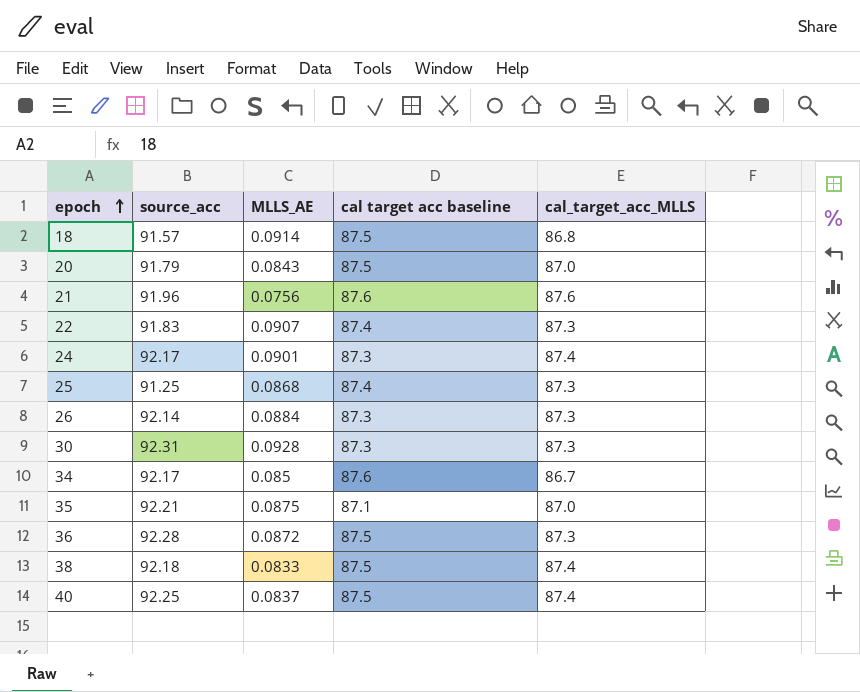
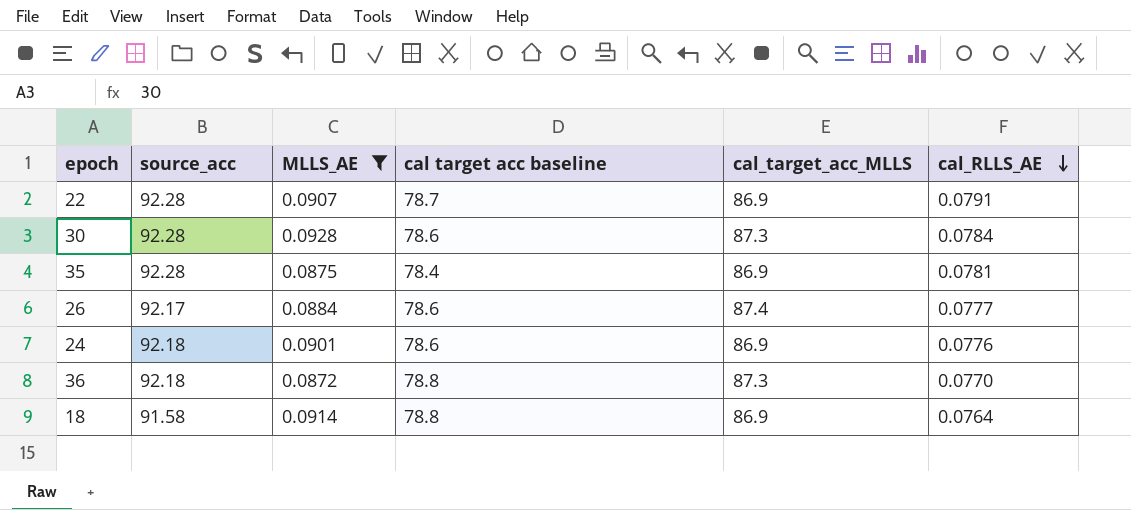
filter: none -> MLLS_AE >= 0.0872
row order: epoch ascending -> cal_RLLS_AE descending
column cal_RLLS_AE | position: none -> 6
22 | source_acc: 91.83 -> 92.28
22 | cal target acc baseline: 87.4 -> 78.7
22 | cal_target_acc_MLLS: 87.3 -> 86.9
30 | source_acc: 92.31 -> 92.28
30 | cal target acc baseline: 87.3 -> 78.6
35 | source_acc: 92.21 -> 92.28
35 | cal target acc baseline: 87.1 -> 78.4
35 | cal_target_acc_MLLS: 87.0 -> 86.9
26 | source_acc: 92.14 -> 92.17
26 | cal target acc baseline: 87.3 -> 78.6
26 | cal_target_acc_MLLS: 87.3 -> 87.4
24 | source_acc: 92.17 -> 92.18
24 | cal target acc baseline: 87.3 -> 78.6
24 | cal_target_acc_MLLS: 87.4 -> 86.9
36 | source_acc: 92.28 -> 92.18
36 | cal target acc baseline: 87.5 -> 78.8
18 | source_acc: 91.57 -> 91.58
18 | cal target acc baseline: 87.5 -> 78.8
18 | cal_target_acc_MLLS: 86.8 -> 86.9

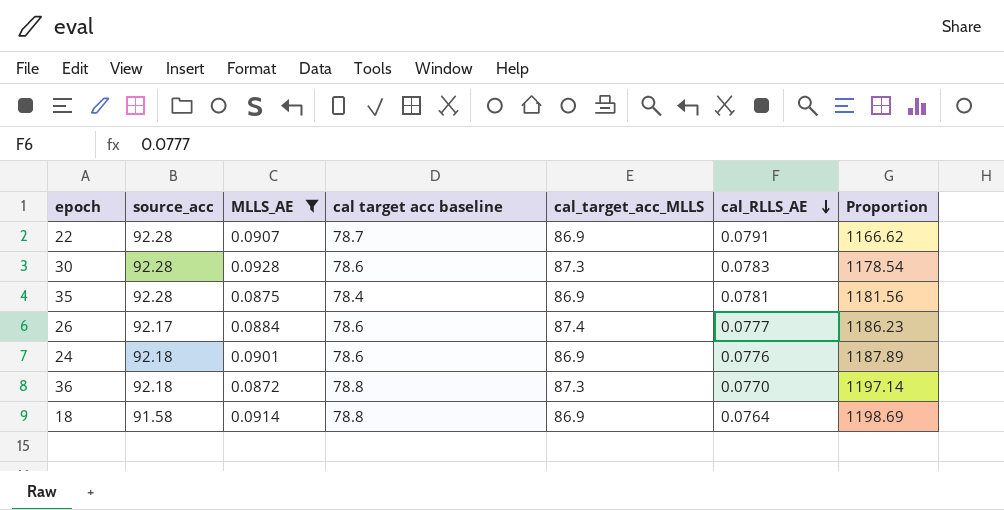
column Proportion | formula: none -> [source_acc] / [cal_RLLS_AE]
30 | cal_RLLS_AE: 0.0784 -> 0.0783

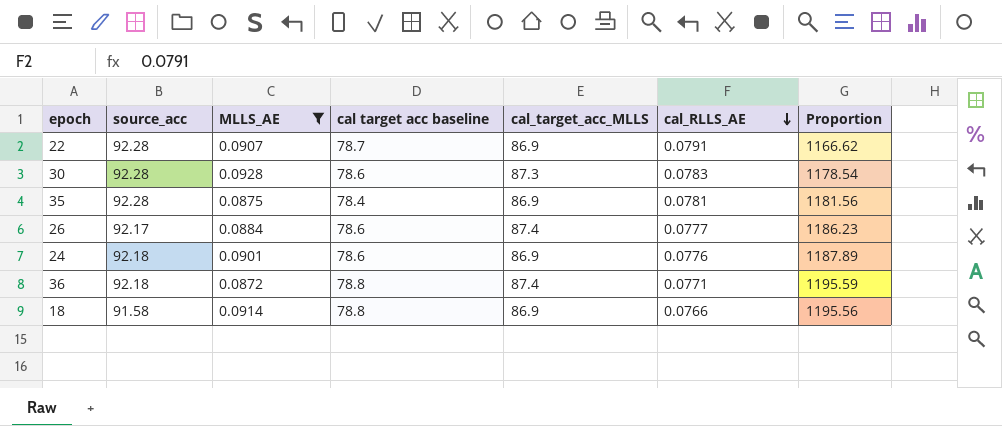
36 | cal_target_acc_MLLS: 87.3 -> 87.4
36 | cal_RLLS_AE: 0.0770 -> 0.0771
36 | Proportion: 1197.14 -> 1195.59
18 | cal_RLLS_AE: 0.0764 -> 0.0766
18 | Proportion: 1198.69 -> 1195.56

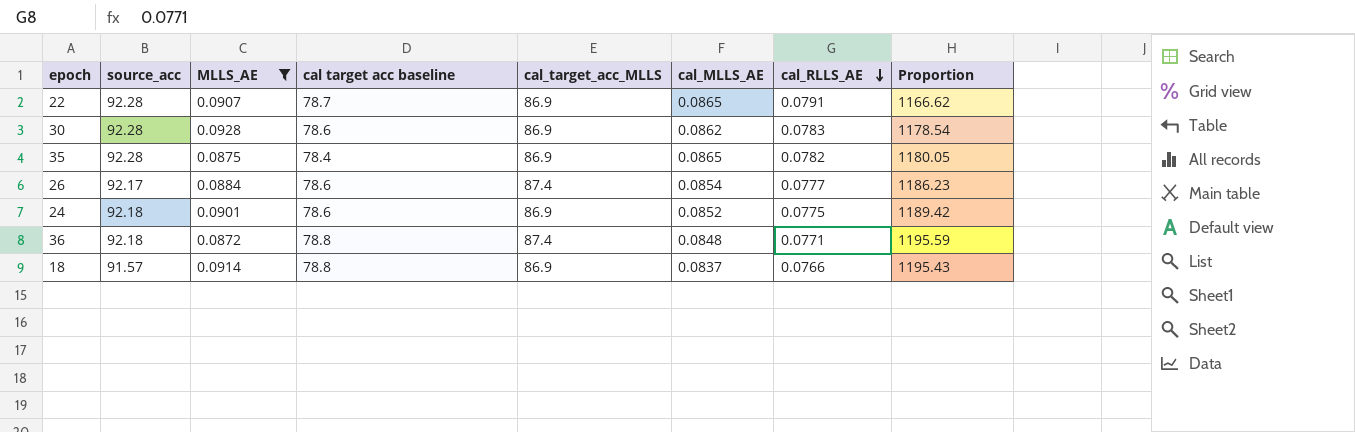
column cal_MLLS_AE | position: none -> 6
30 | cal_target_acc_MLLS: 87.3 -> 86.9
35 | cal_RLLS_AE: 0.0781 -> 0.0782
35 | Proportion: 1181.56 -> 1180.05
24 | cal_RLLS_AE: 0.0776 -> 0.0775
24 | Proportion: 1187.89 -> 1189.42
18 | source_acc: 91.58 -> 91.57
18 | Proportion: 1195.56 -> 1195.43

